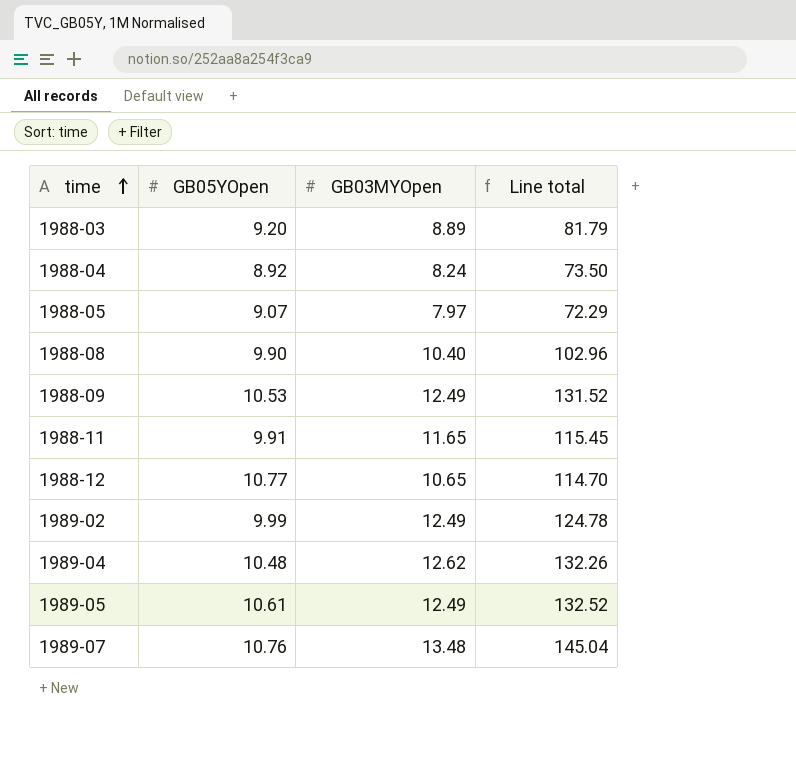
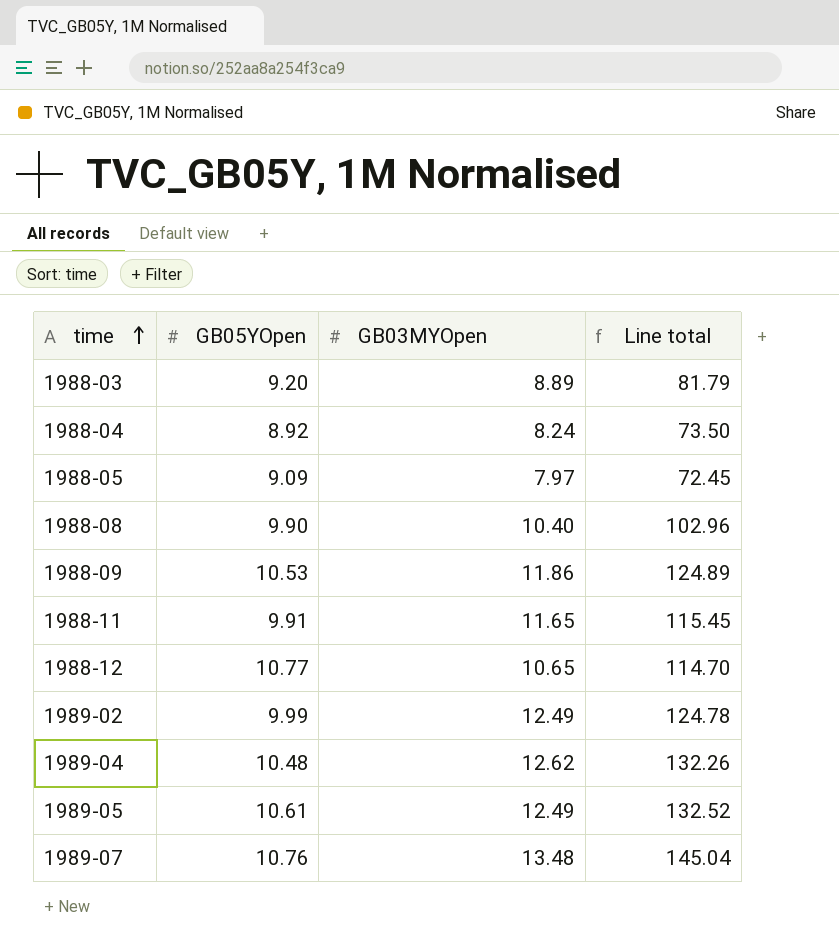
1988-05 | GB05YOpen: 9.07 -> 9.09
1988-05 | Line total: 72.29 -> 72.45
1988-09 | GB03MYOpen: 12.49 -> 11.86
1988-09 | Line total: 131.52 -> 124.89

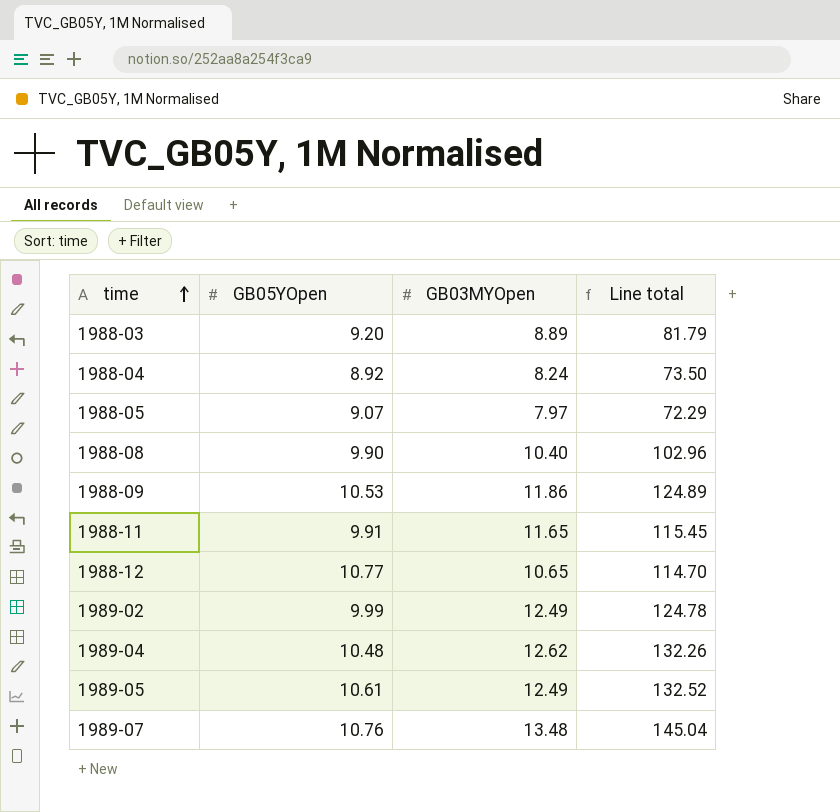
1988-05 | GB05YOpen: 9.09 -> 9.07
1988-05 | Line total: 72.45 -> 72.29

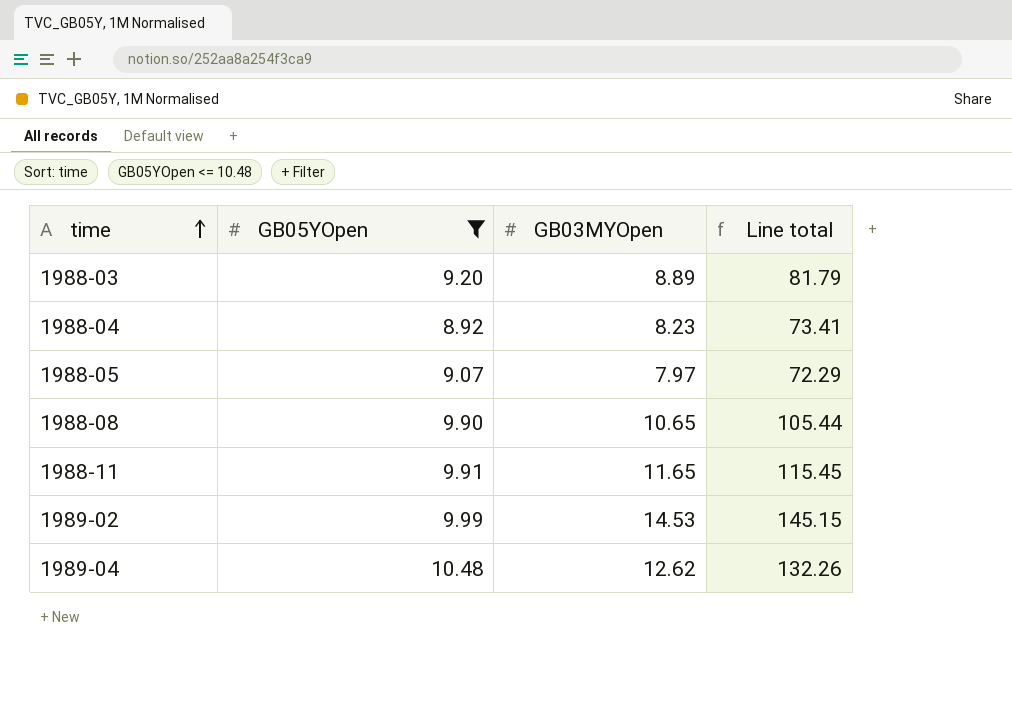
filter: none -> GB05YOpen <= 10.48
1988-04 | GB03MYOpen: 8.24 -> 8.23
1988-04 | Line total: 73.50 -> 73.41
1988-08 | GB03MYOpen: 10.40 -> 10.65
1988-08 | Line total: 102.96 -> 105.44
1989-02 | GB03MYOpen: 12.49 -> 14.53
1989-02 | Line total: 124.78 -> 145.15

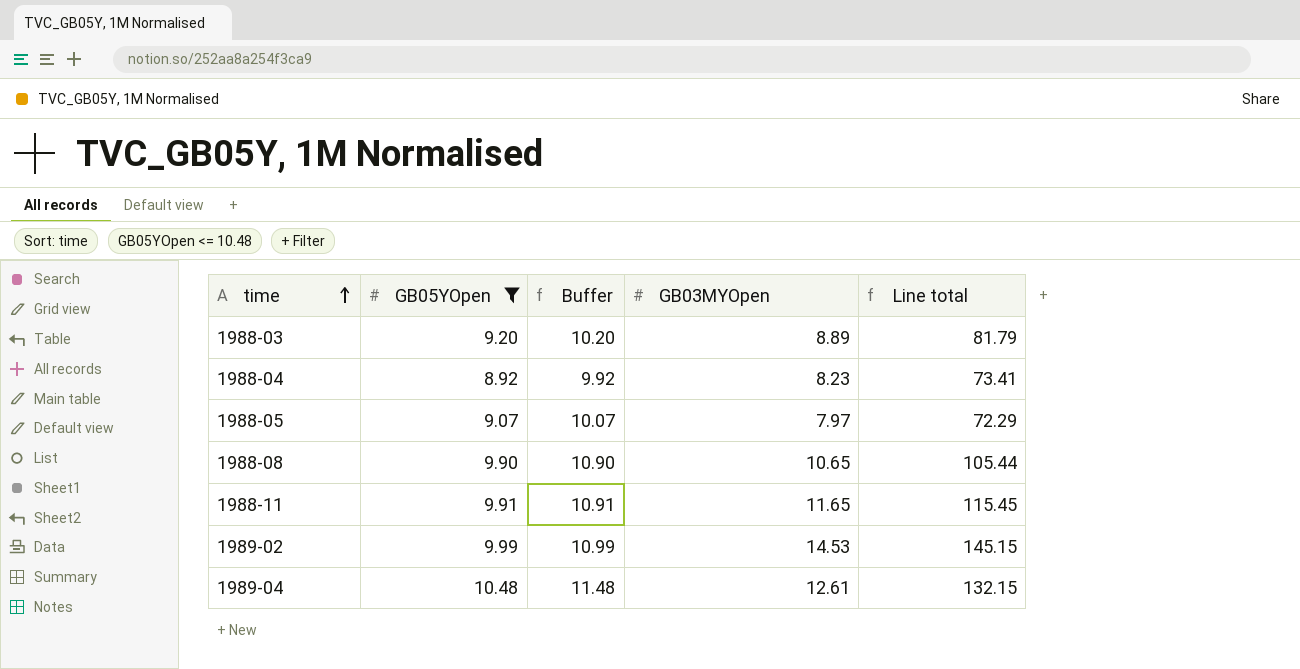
column Buffer | formula: none -> [GB05YOpen] + 1
1989-04 | GB03MYOpen: 12.62 -> 12.61
1989-04 | Line total: 132.26 -> 132.15

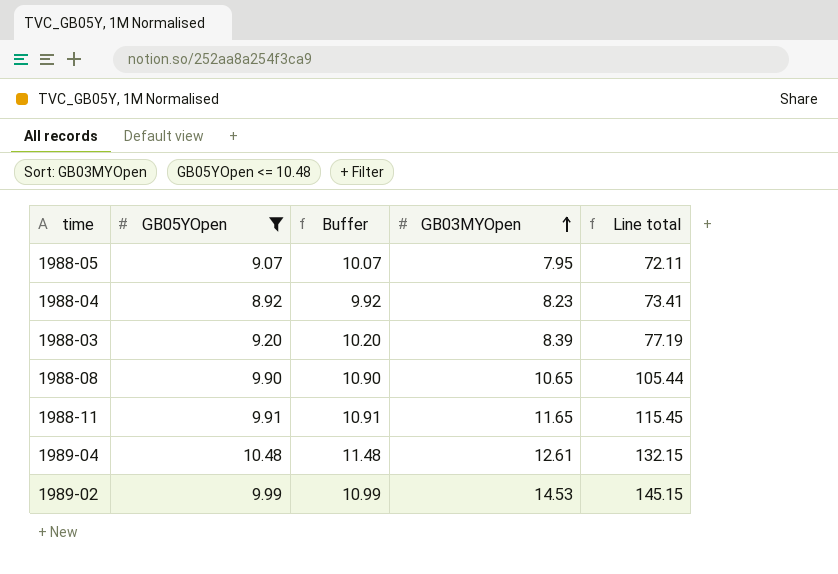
row order: time ascending -> GB03MYOpen ascending
1988-05 | GB03MYOpen: 7.97 -> 7.95
1988-05 | Line total: 72.29 -> 72.11
1988-03 | GB03MYOpen: 8.89 -> 8.39
1988-03 | Line total: 81.79 -> 77.19

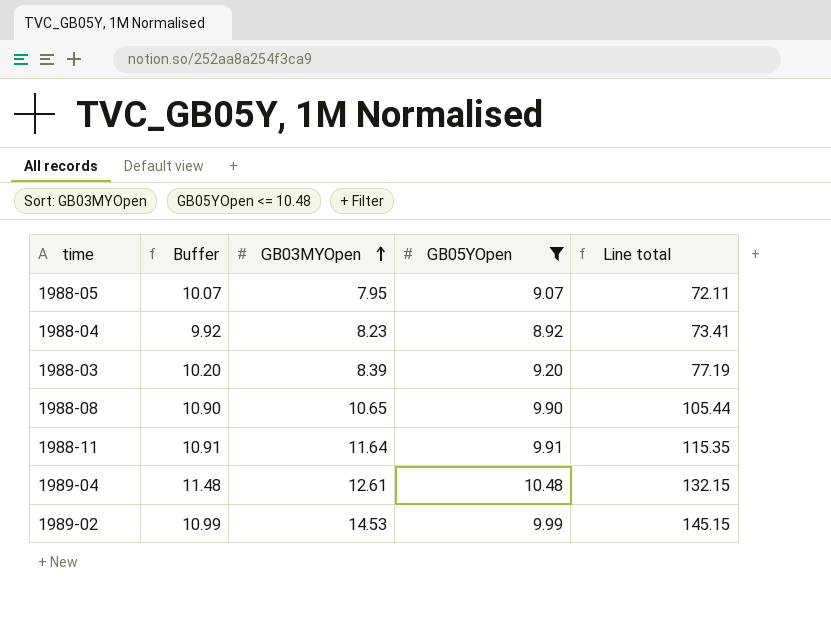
column GB05YOpen | position: 2 -> 4
1988-11 | GB03MYOpen: 11.65 -> 11.64
1988-11 | Line total: 115.45 -> 115.35

